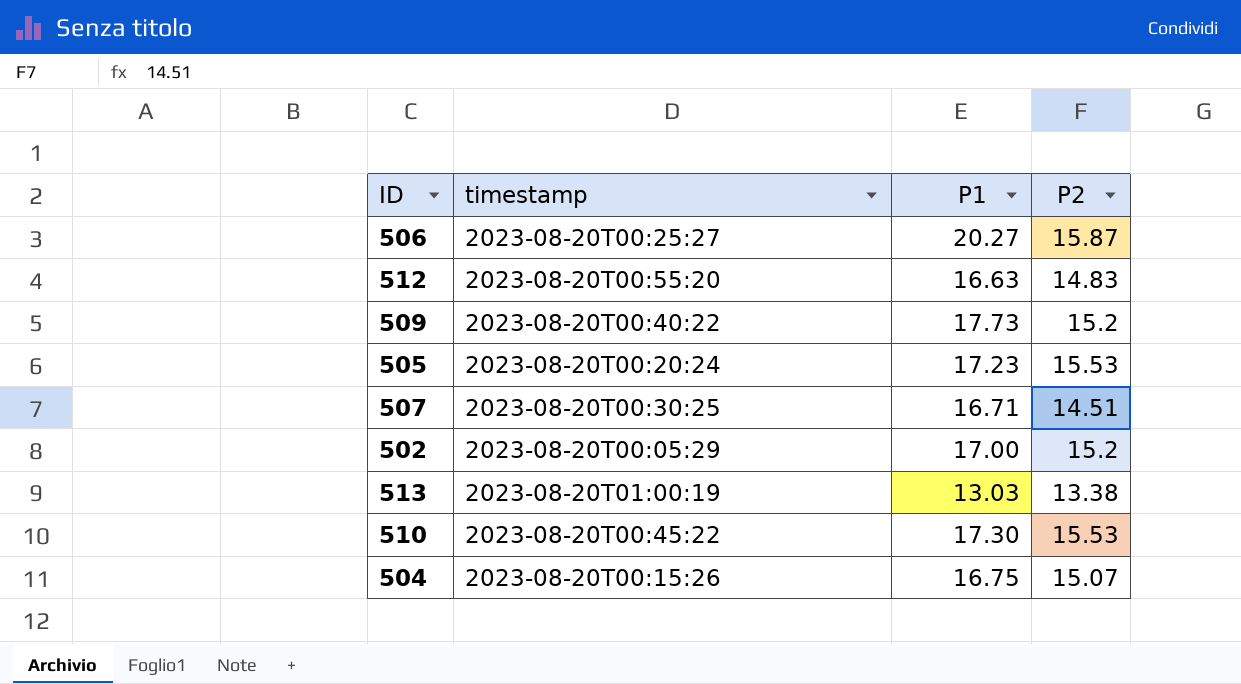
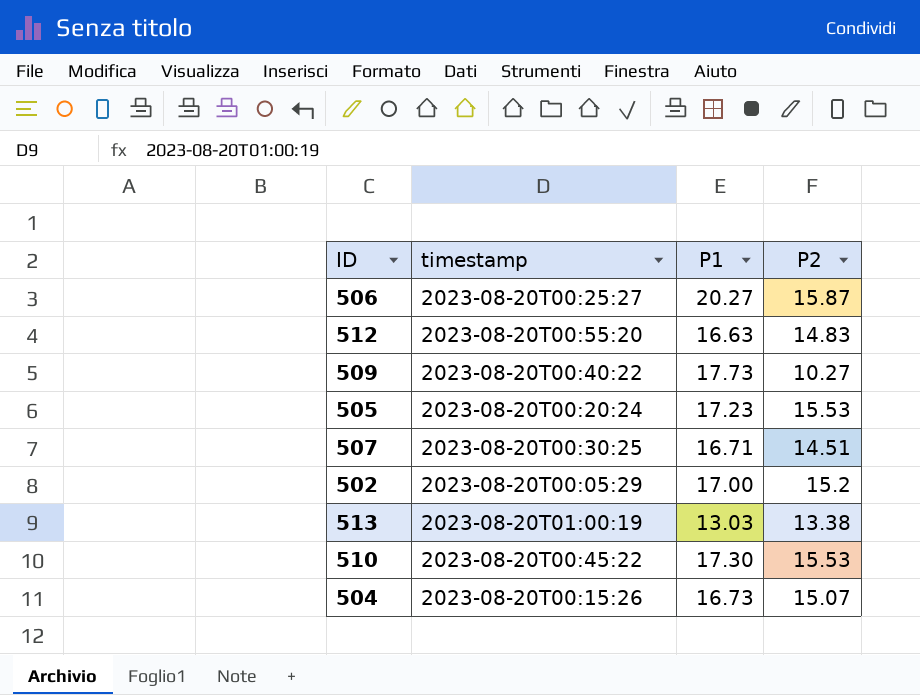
509 | P2: 15.2 -> 10.27
504 | P1: 16.75 -> 16.73

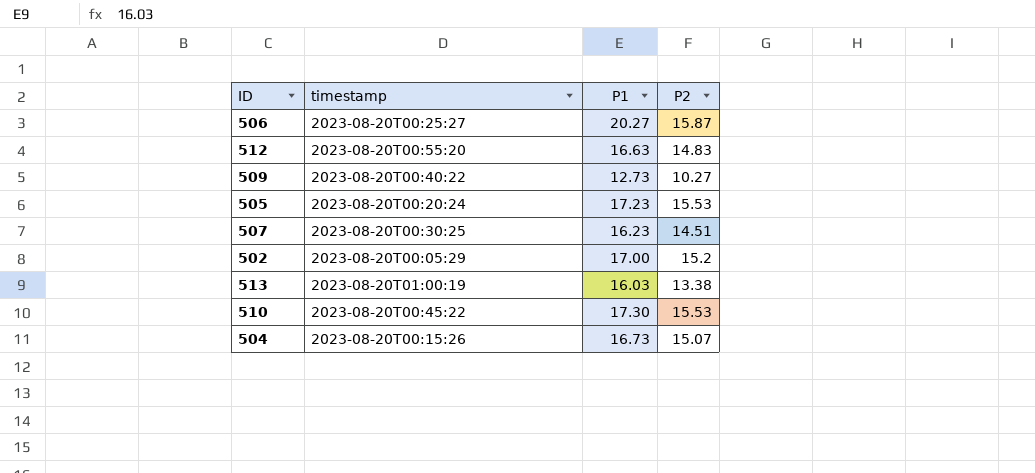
509 | P1: 17.73 -> 12.73
507 | P1: 16.71 -> 16.23
513 | P1: 13.03 -> 16.03

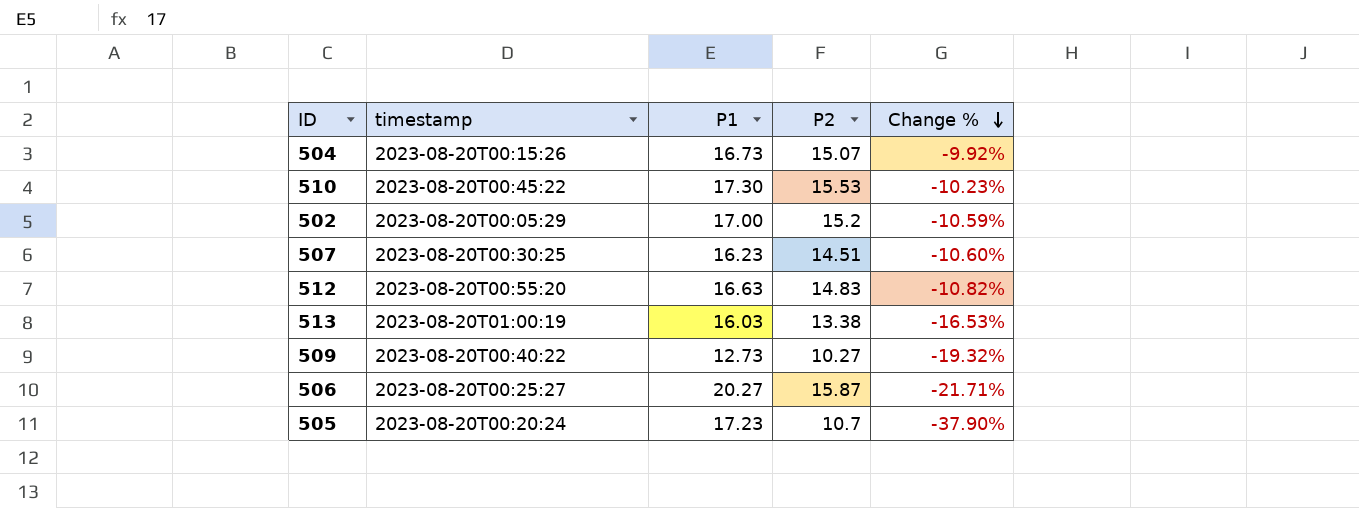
row order: none -> Change % descending
column Change % | formula: none -> ([P2] - [P1]) / [P1]
505 | P2: 15.53 -> 10.7

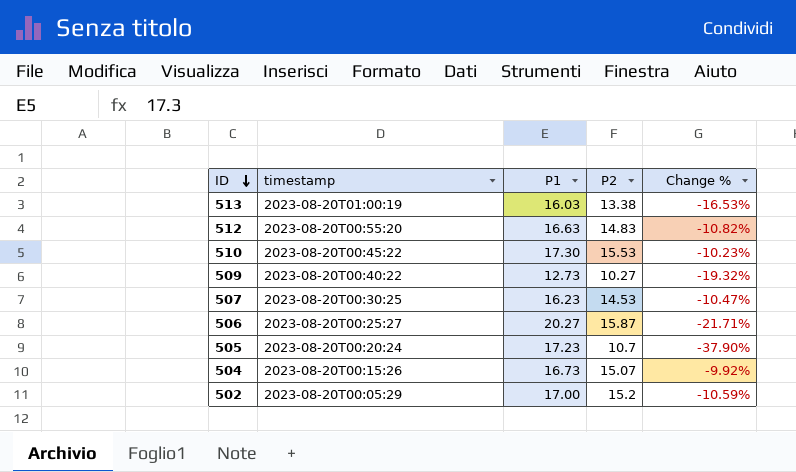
row order: Change % descending -> ID descending
507 | P2: 14.51 -> 14.53
507 | Change %: -10.60% -> -10.47%

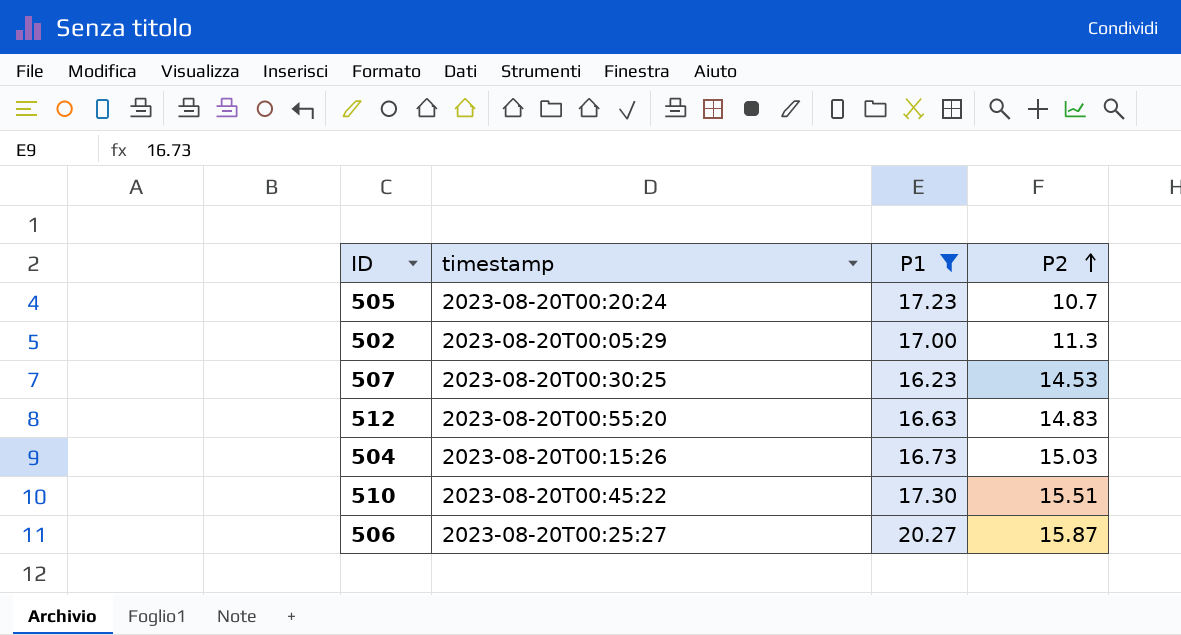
filter: none -> P1 >= 16.23
row order: ID descending -> P2 ascending
column Change % | formula: ([P2] - [P1]) / [P1] -> none
502 | P2: 15.2 -> 11.3
504 | P2: 15.07 -> 15.03
510 | P2: 15.53 -> 15.51

